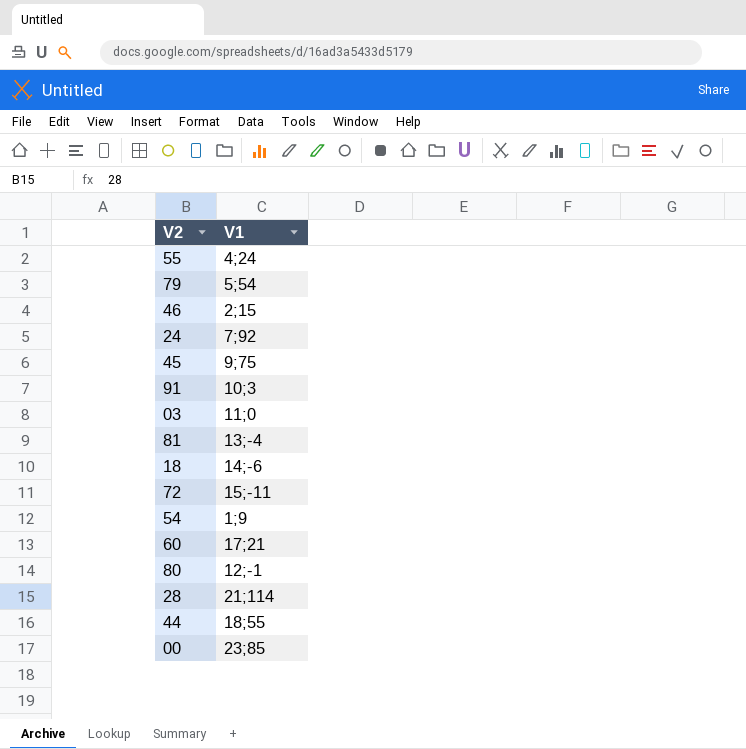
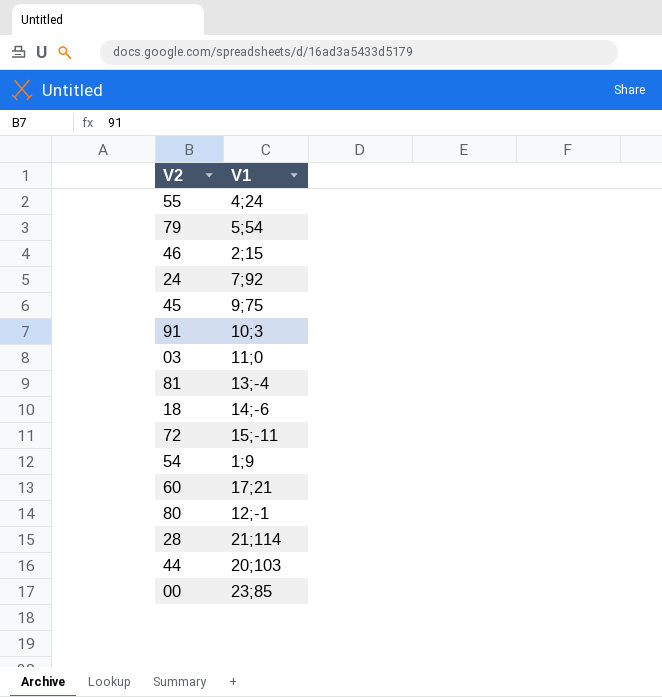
44 | V1: 18;55 -> 20;103

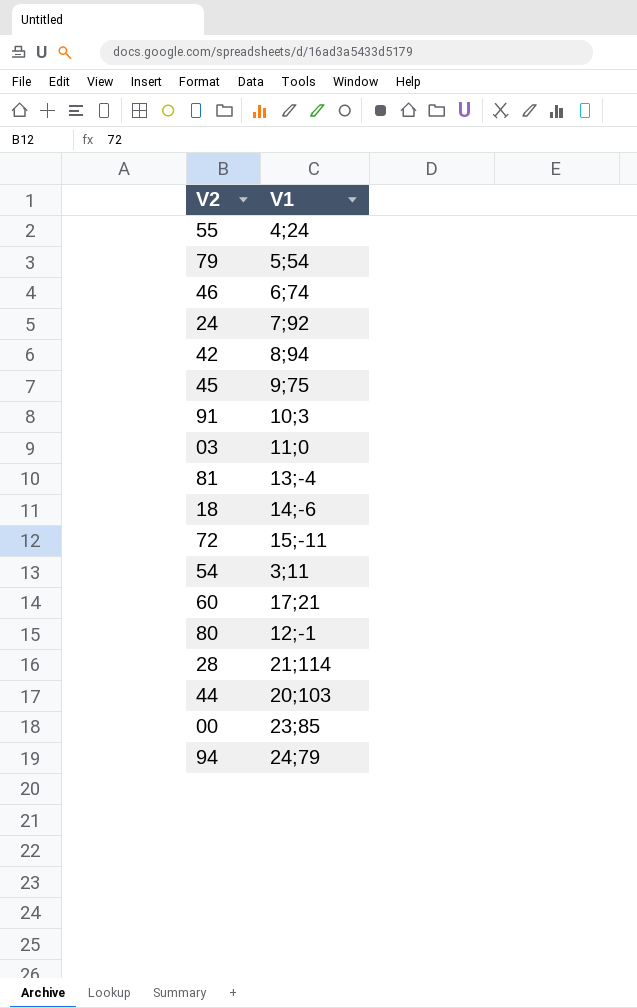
46 | V1: 2;15 -> 6;74
row 42: none -> 8;94
54 | V1: 1;9 -> 3;11
row 94: none -> 24;79

